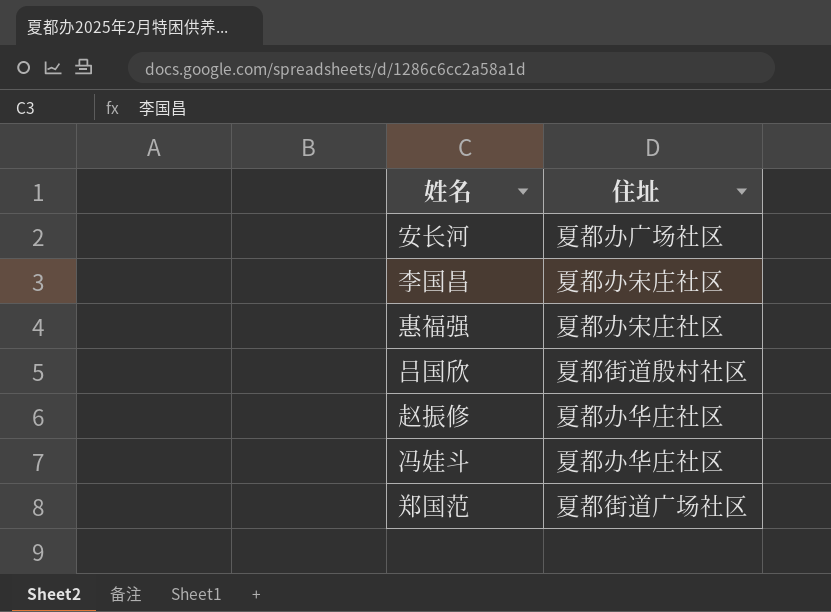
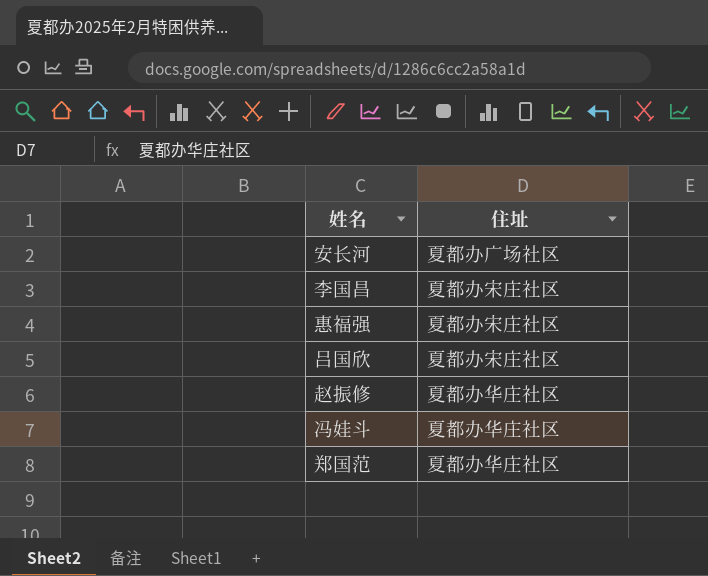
吕国欣 | 住址: 夏都街道殷村社区 -> 夏都办宋庄社区
郑国范 | 住址: 夏都街道广场社区 -> 夏都办华庄社区

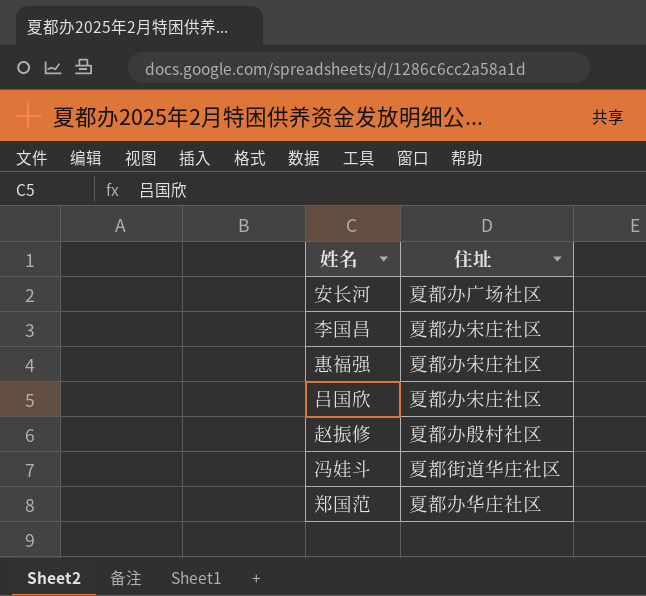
赵振修 | 住址: 夏都办华庄社区 -> 夏都办殷村社区
冯娃斗 | 住址: 夏都办华庄社区 -> 夏都街道华庄社区

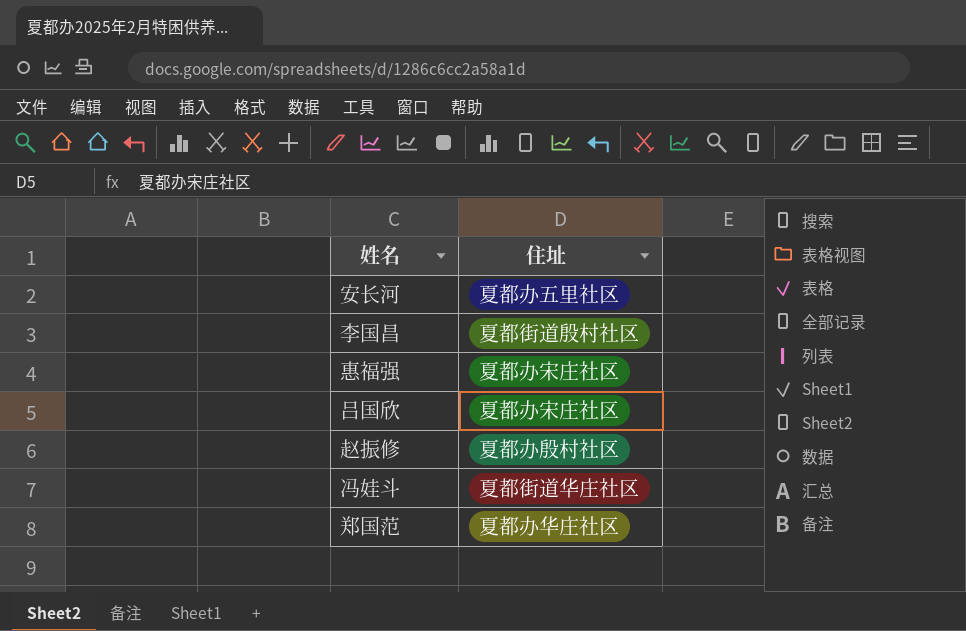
安长河 | 住址: 夏都办广场社区 -> 夏都办五里社区
李国昌 | 住址: 夏都办宋庄社区 -> 夏都街道殷村社区

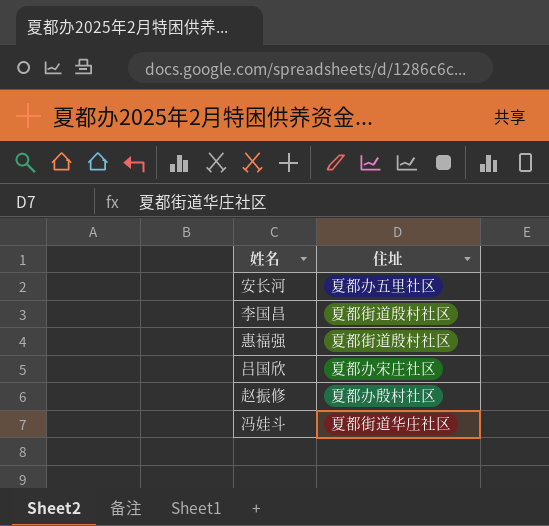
row 郑国范: 夏都办华庄社区 -> none
惠福强 | 住址: 夏都办宋庄社区 -> 夏都街道殷村社区

